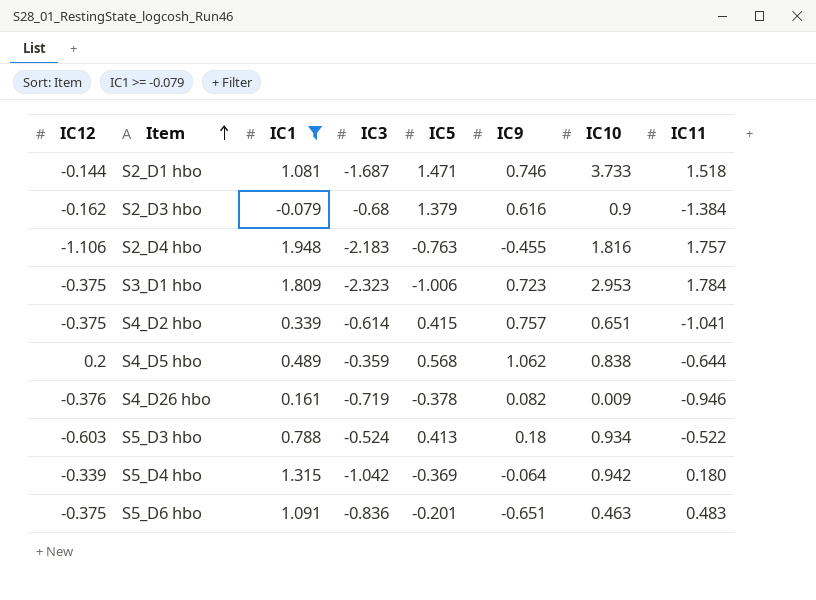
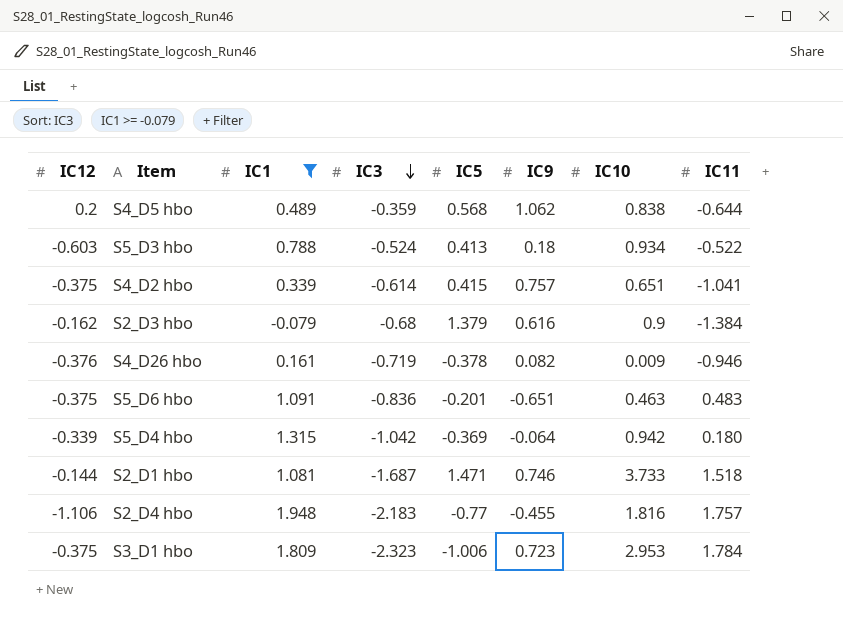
row order: Item ascending -> IC3 descending
S2_D4 hbo | IC5: -0.763 -> -0.77

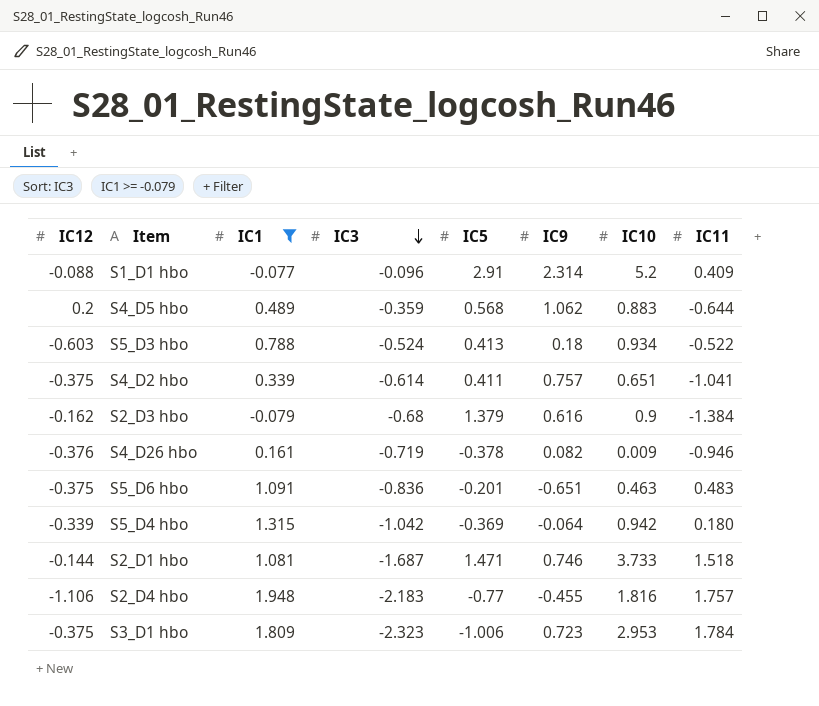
row S1_D1 hbo: none -> -0.088 | -0.077 | -0.096 | 2.91 | 2.314 | 5.2 | 0.409
S4_D5 hbo | IC10: 0.838 -> 0.883
S4_D2 hbo | IC5: 0.415 -> 0.411

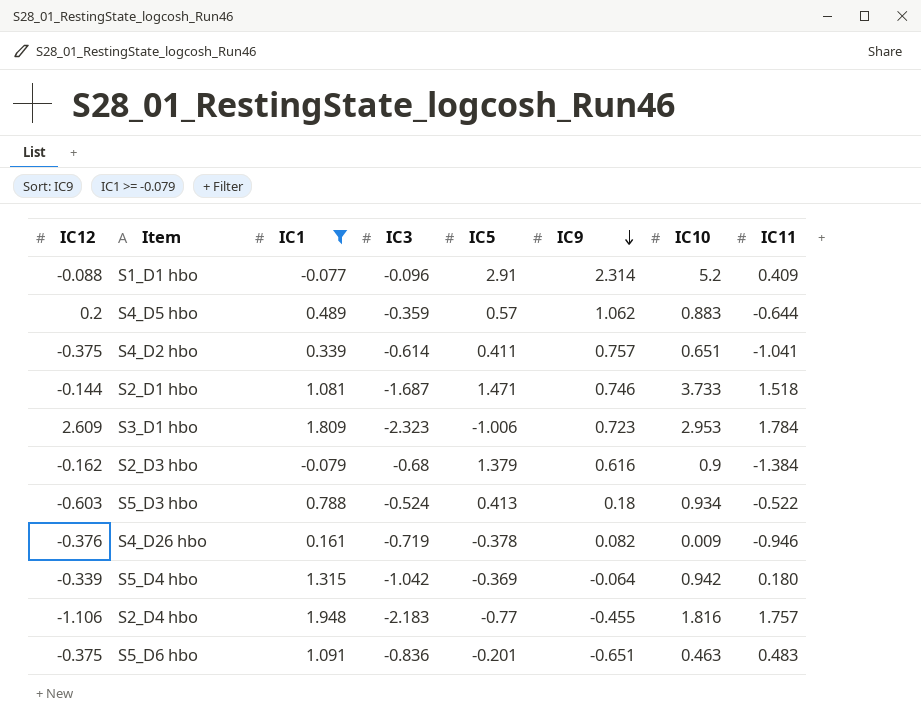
row order: IC3 descending -> IC9 descending
S4_D5 hbo | IC5: 0.568 -> 0.57
S3_D1 hbo | IC12: -0.375 -> 2.609

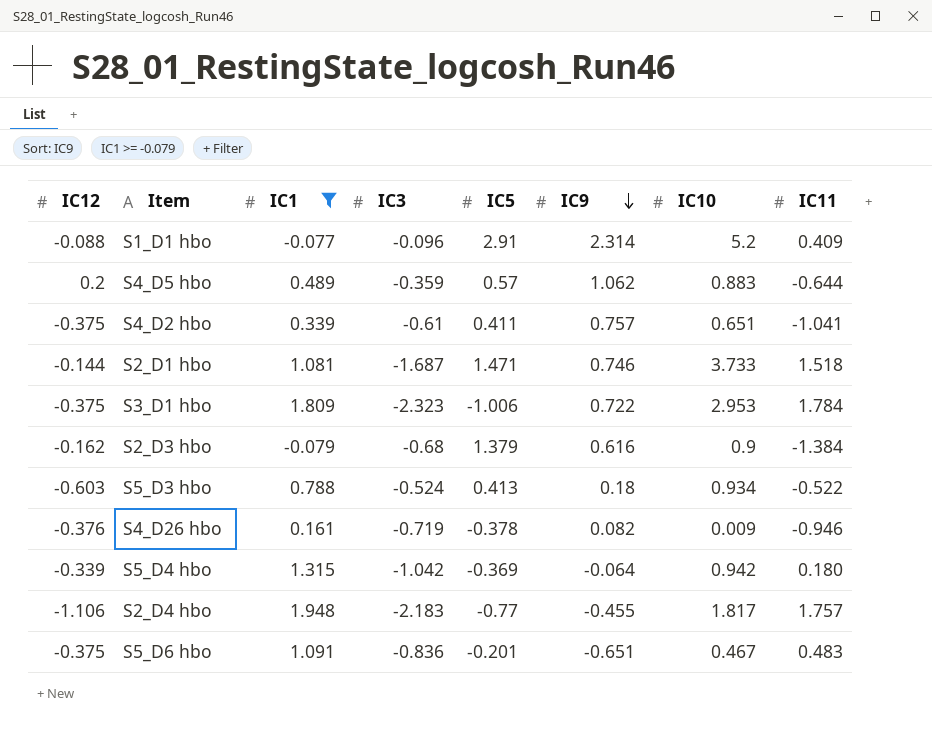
S4_D2 hbo | IC3: -0.614 -> -0.61
S3_D1 hbo | IC12: 2.609 -> -0.375
S3_D1 hbo | IC9: 0.723 -> 0.722
S2_D4 hbo | IC10: 1.816 -> 1.817
S5_D6 hbo | IC10: 0.463 -> 0.467

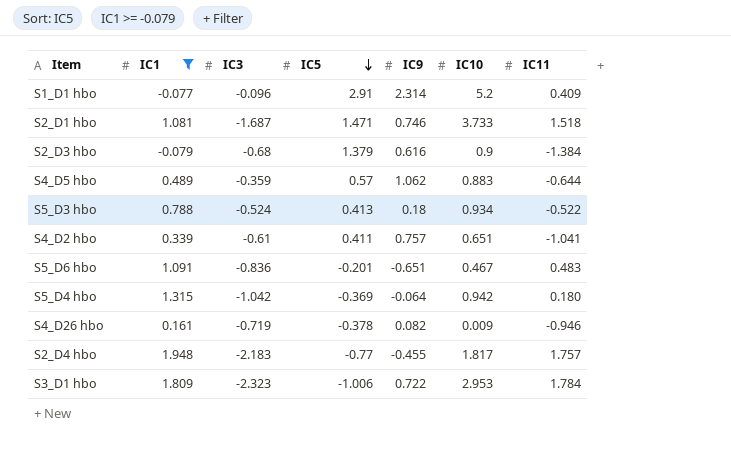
row order: IC9 descending -> IC5 descending
column IC12 | position: 1 -> none

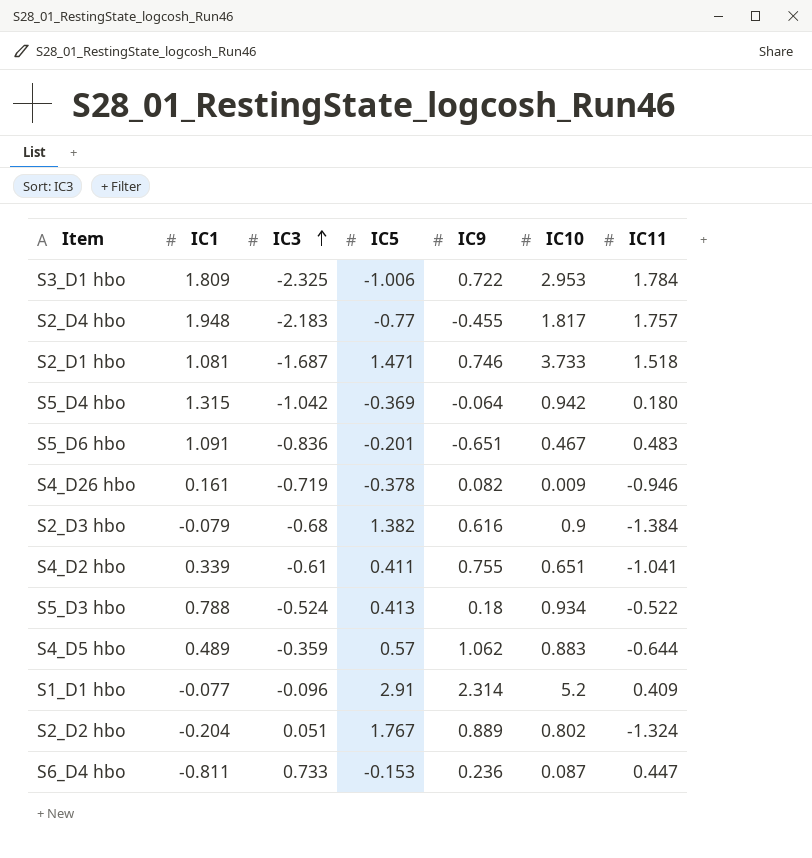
filter: IC1 >= -0.079 -> none
row order: IC5 descending -> IC3 ascending
S3_D1 hbo | IC3: -2.323 -> -2.325
S2_D3 hbo | IC5: 1.379 -> 1.382
S4_D2 hbo | IC9: 0.757 -> 0.755

